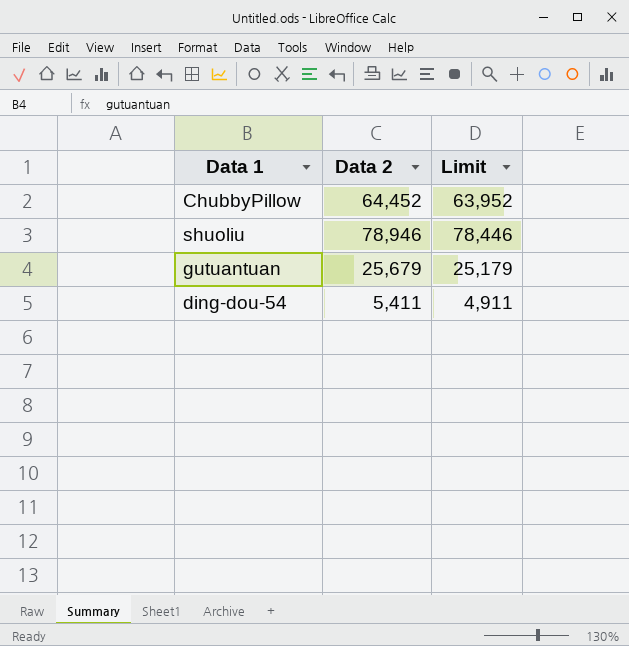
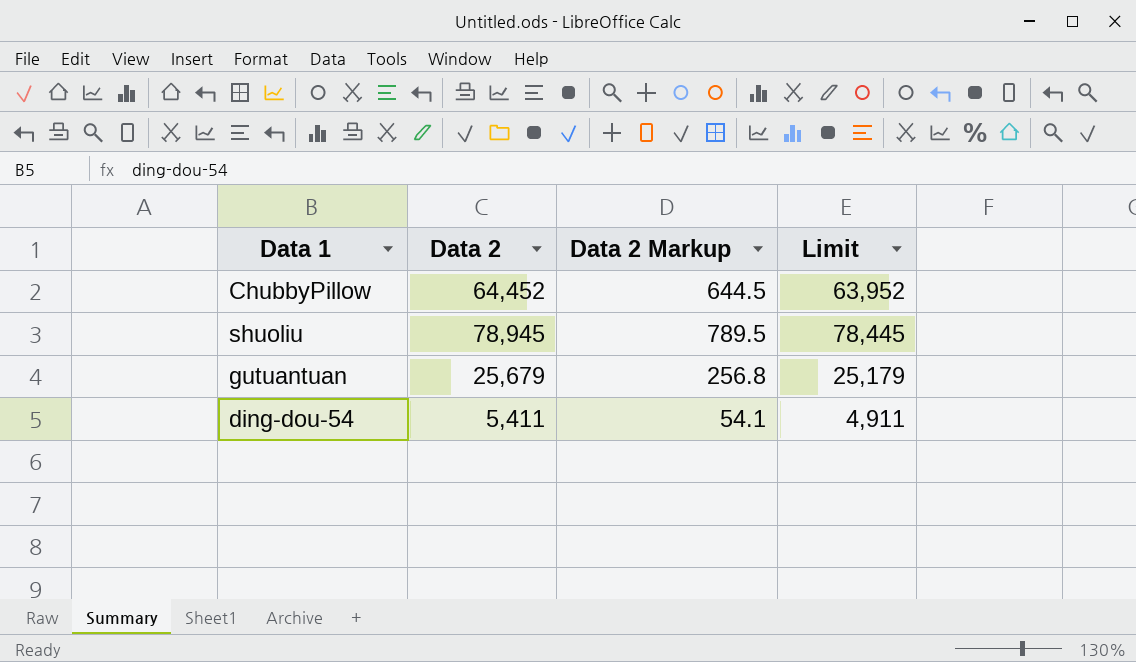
column Data 2 Markup | formula: none -> [Data 2] * 0.01
shuoliu | Data 2: 78,946 -> 78,945
shuoliu | Limit: 78,446 -> 78,445

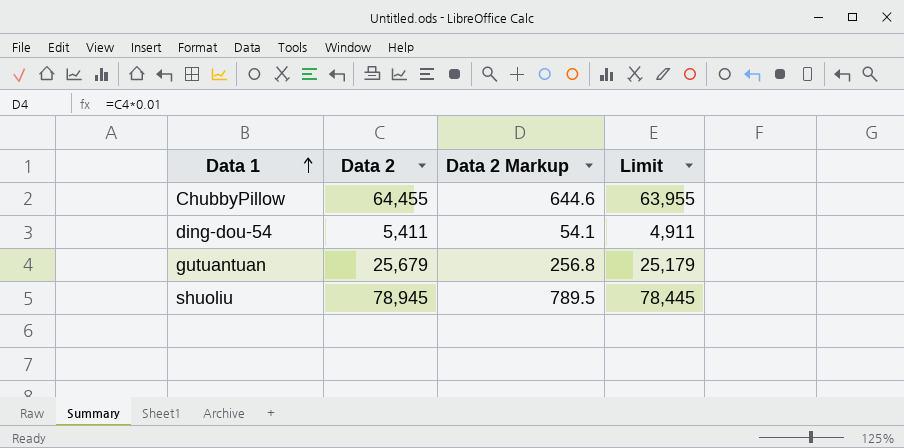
row order: none -> Data 1 ascending
ChubbyPillow | Data 2: 64,452 -> 64,455
ChubbyPillow | Data 2 Markup: 644.5 -> 644.6
ChubbyPillow | Limit: 63,952 -> 63,955

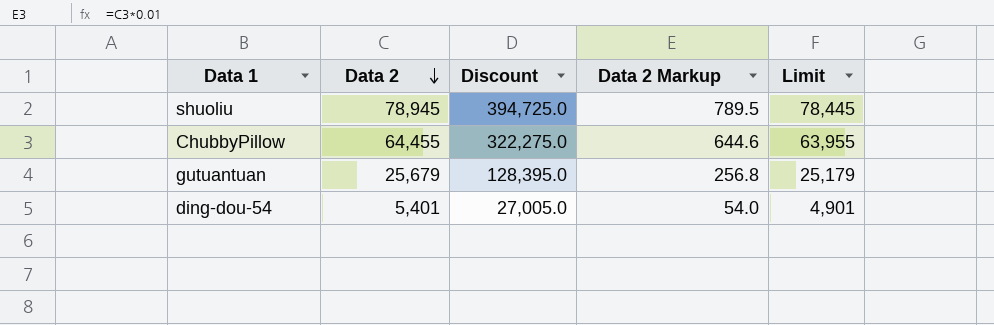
row order: Data 1 ascending -> Data 2 descending
column Discount | formula: none -> [Data 2] * 5
ding-dou-54 | Data 2: 5,411 -> 5,401
ding-dou-54 | Data 2 Markup: 54.1 -> 54.0
ding-dou-54 | Limit: 4,911 -> 4,901

